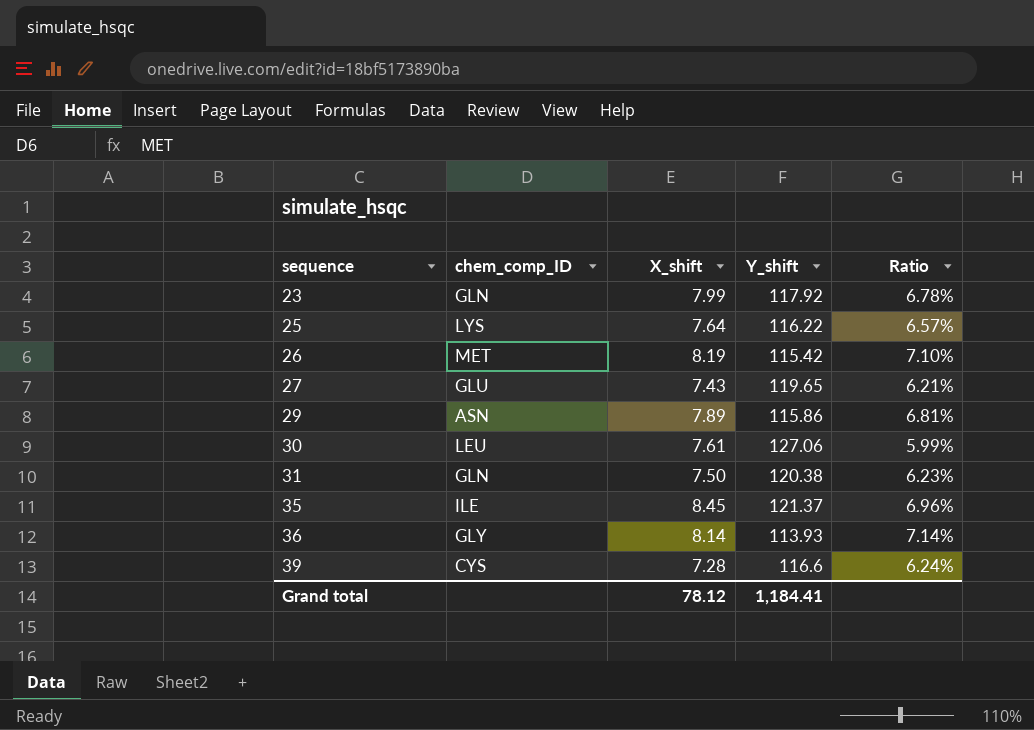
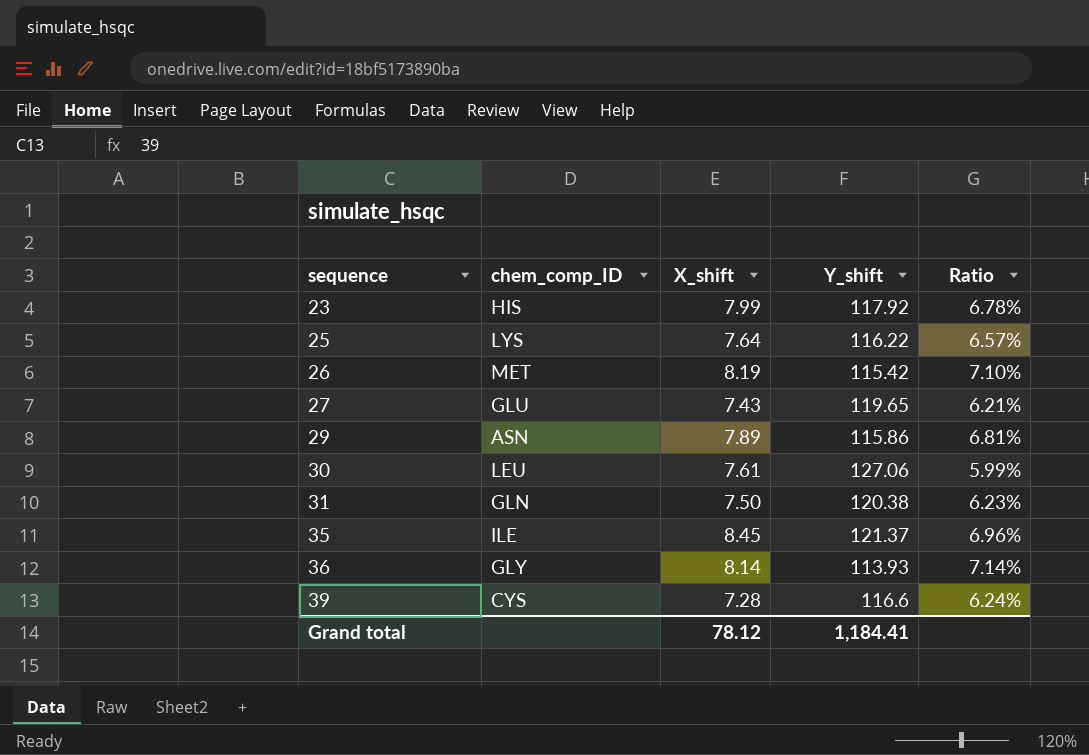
23 | chem_comp_ID: GLN -> HIS

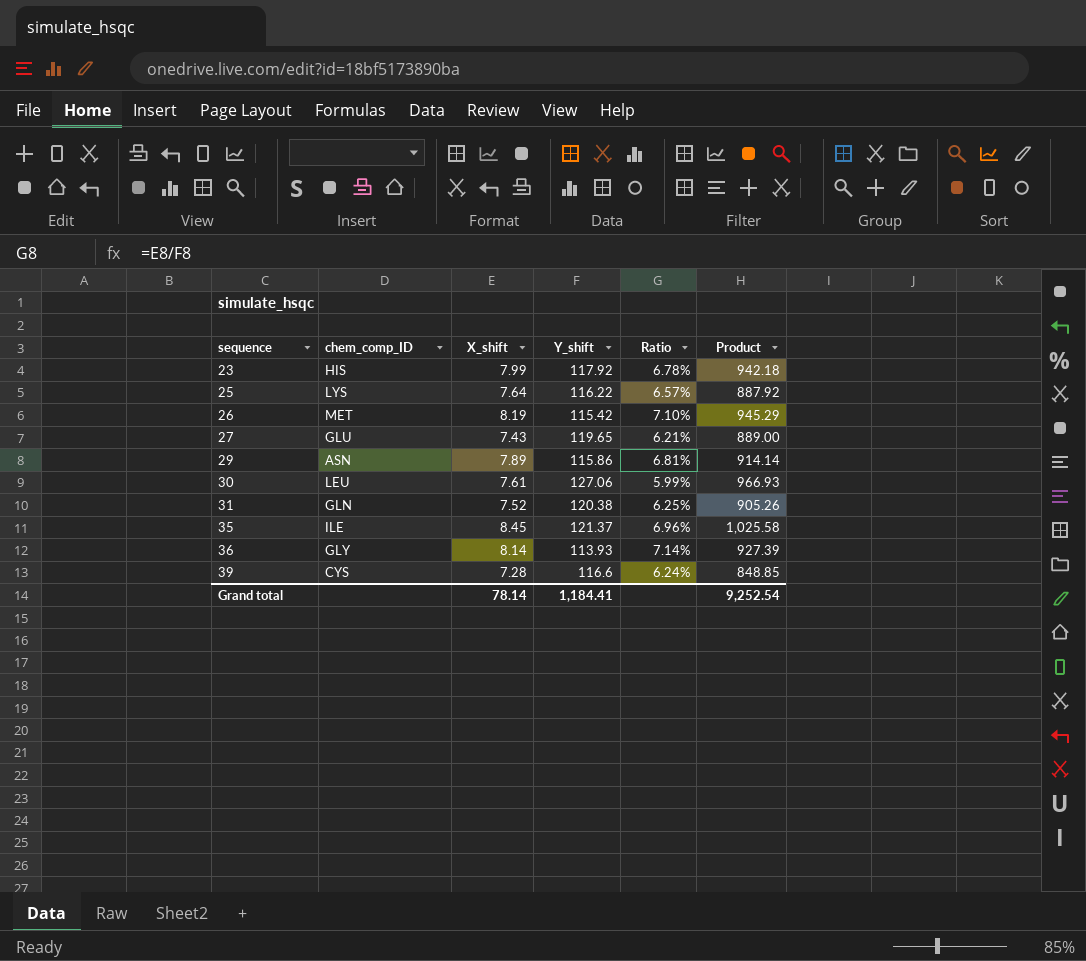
column Product | formula: none -> [X_shift] * [Y_shift]
31 | X_shift: 7.50 -> 7.52
31 | Ratio: 6.23% -> 6.25%
Grand total | X_shift: 78.12 -> 78.14

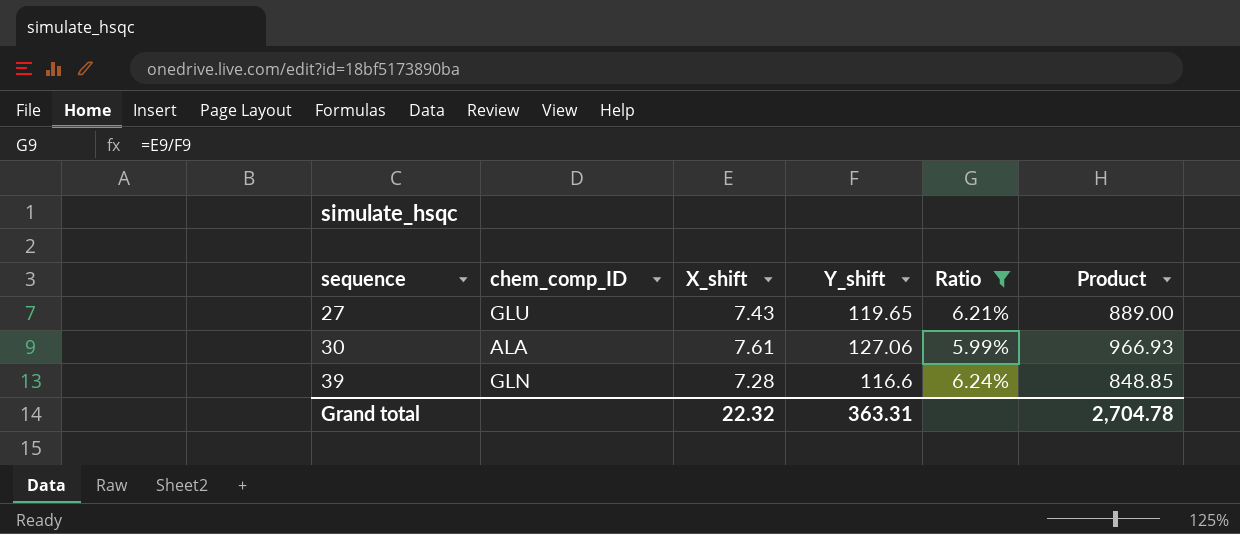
filter: none -> Ratio <= 6.24%
30 | chem_comp_ID: LEU -> ALA
39 | chem_comp_ID: CYS -> GLN
Grand total | X_shift: 78.14 -> 22.32
Grand total | Y_shift: 1,184.41 -> 363.31
Grand total | Product: 9,252.54 -> 2,704.78

